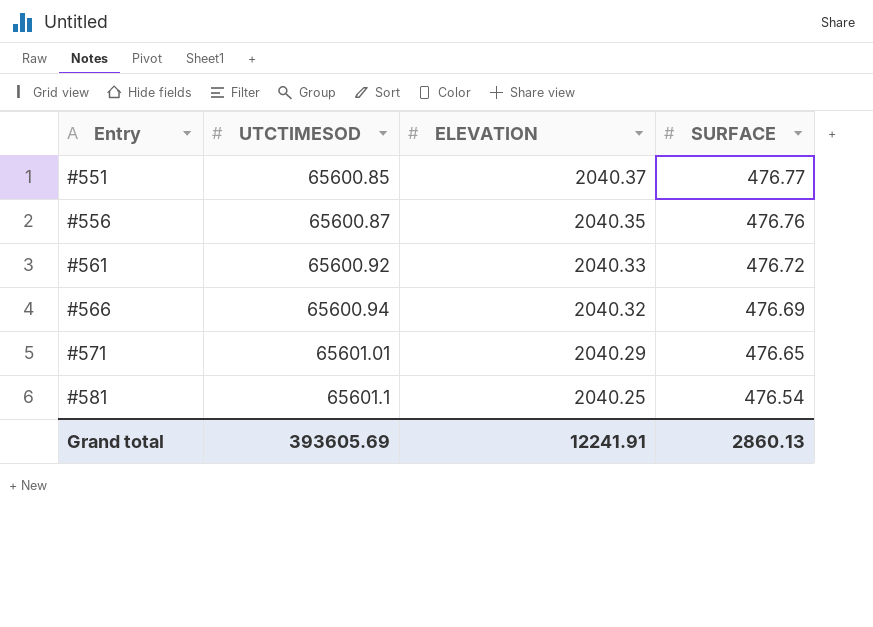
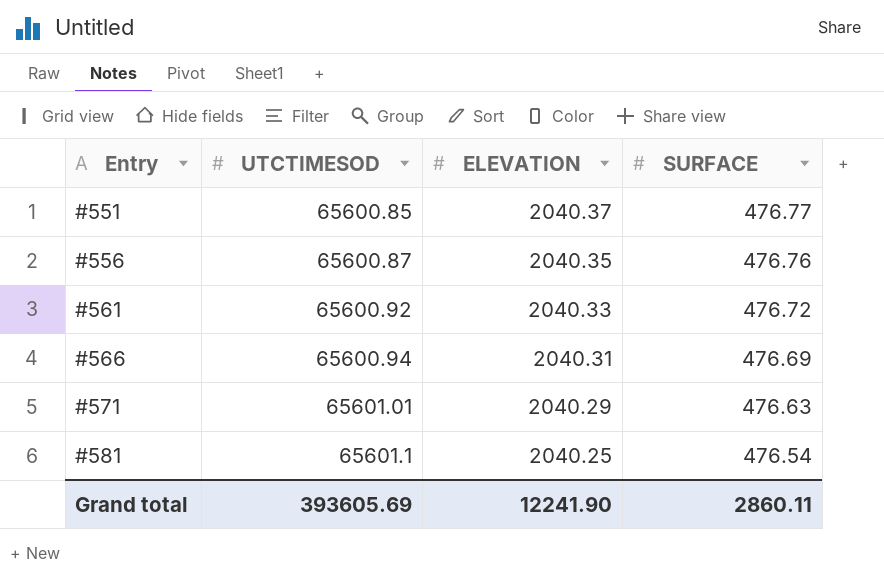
#566 | ELEVATION: 2040.32 -> 2040.31
#571 | SURFACE: 476.65 -> 476.63
Grand total | ELEVATION: 12241.91 -> 12241.90
Grand total | SURFACE: 2860.13 -> 2860.11

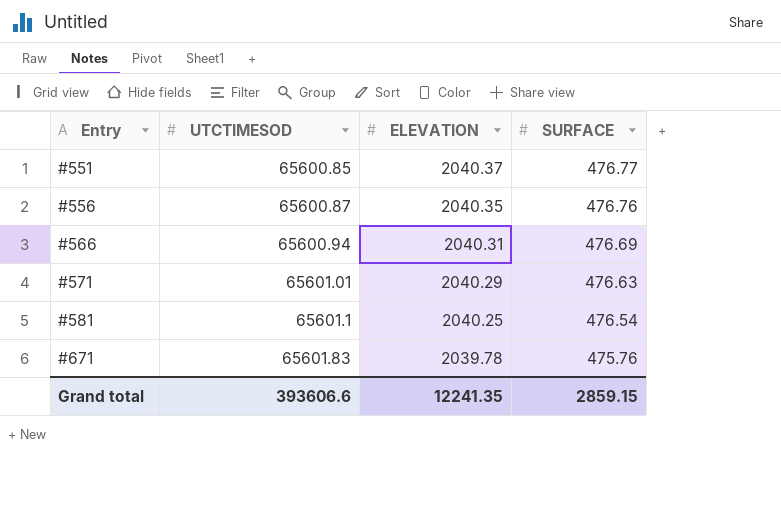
row #561: 65600.92 | 2040.33 | 476.72 -> none
row #671: none -> 65601.83 | 2039.78 | 475.76
Grand total | UTCTIMESOD: 393605.69 -> 393606.6
Grand total | ELEVATION: 12241.90 -> 12241.35
Grand total | SURFACE: 2860.11 -> 2859.15

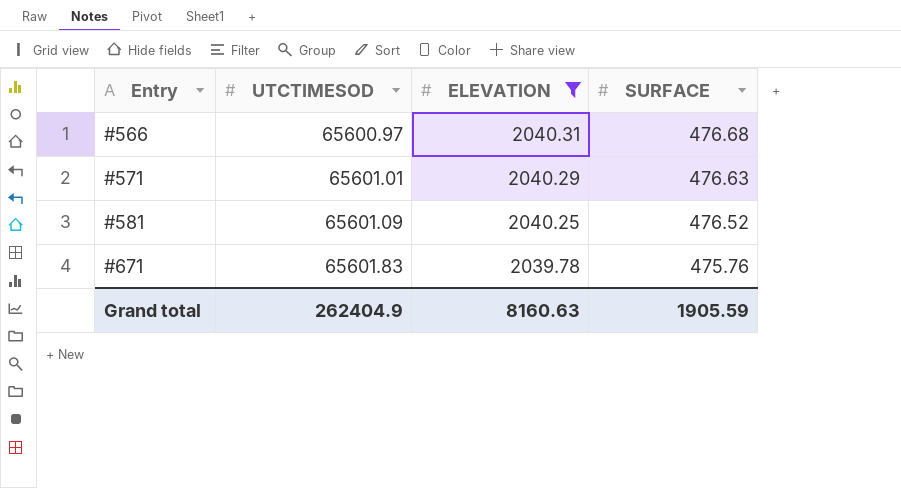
filter: none -> ELEVATION <= 2040.31
#566 | UTCTIMESOD: 65600.94 -> 65600.97
#566 | SURFACE: 476.69 -> 476.68
#581 | UTCTIMESOD: 65601.1 -> 65601.09
#581 | SURFACE: 476.54 -> 476.52
Grand total | UTCTIMESOD: 393606.6 -> 262404.9
Grand total | ELEVATION: 12241.35 -> 8160.63
Grand total | SURFACE: 2859.15 -> 1905.59

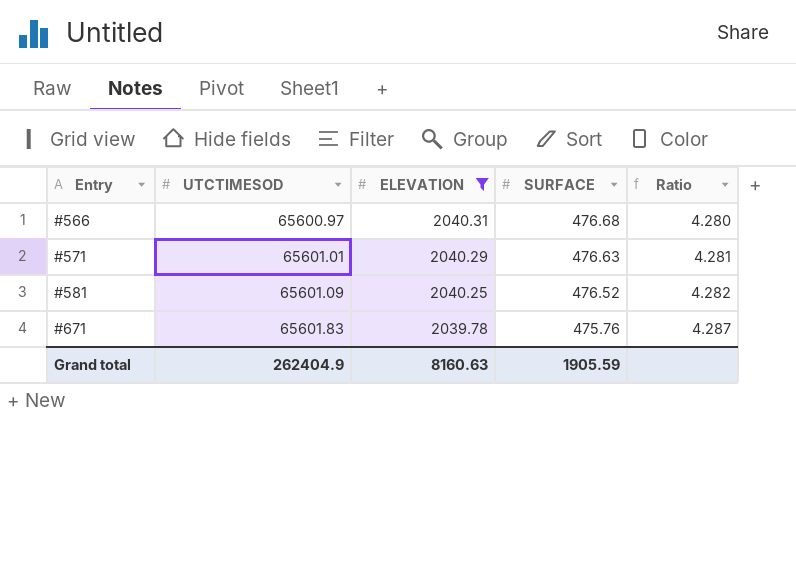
column Ratio | formula: none -> [ELEVATION] / [SURFACE]

